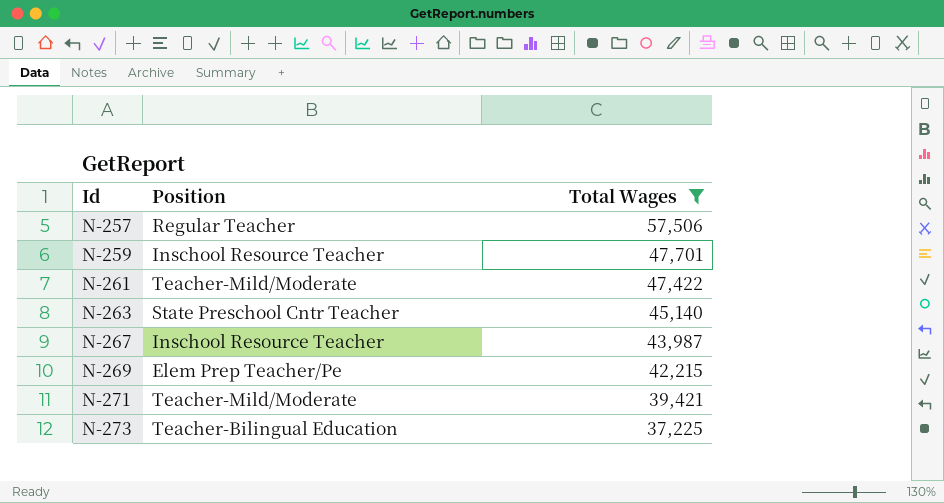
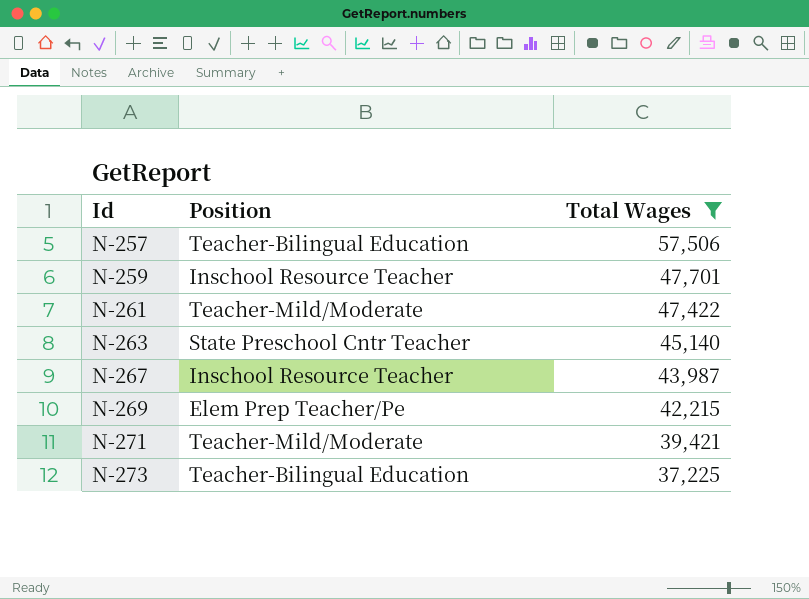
N-257 | Position: Regular Teacher -> Teacher-Bilingual Education

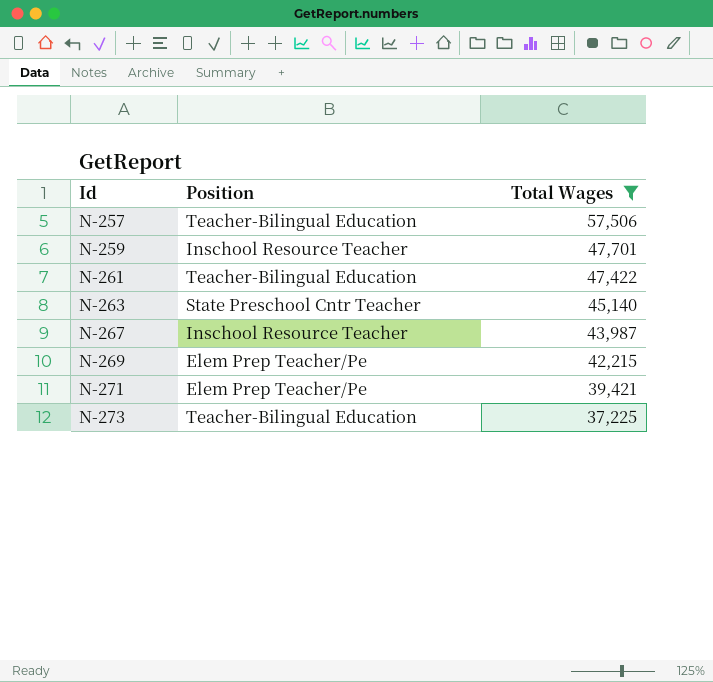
N-261 | Position: Teacher-Mild/Moderate -> Teacher-Bilingual Education
N-271 | Position: Teacher-Mild/Moderate -> Elem Prep Teacher/Pe

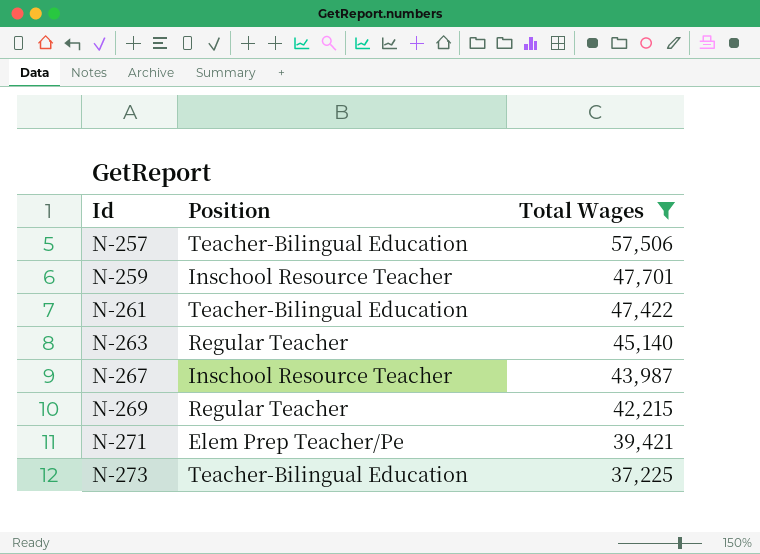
N-263 | Position: State Preschool Cntr Teacher -> Regular Teacher
N-269 | Position: Elem Prep Teacher/Pe -> Regular Teacher

